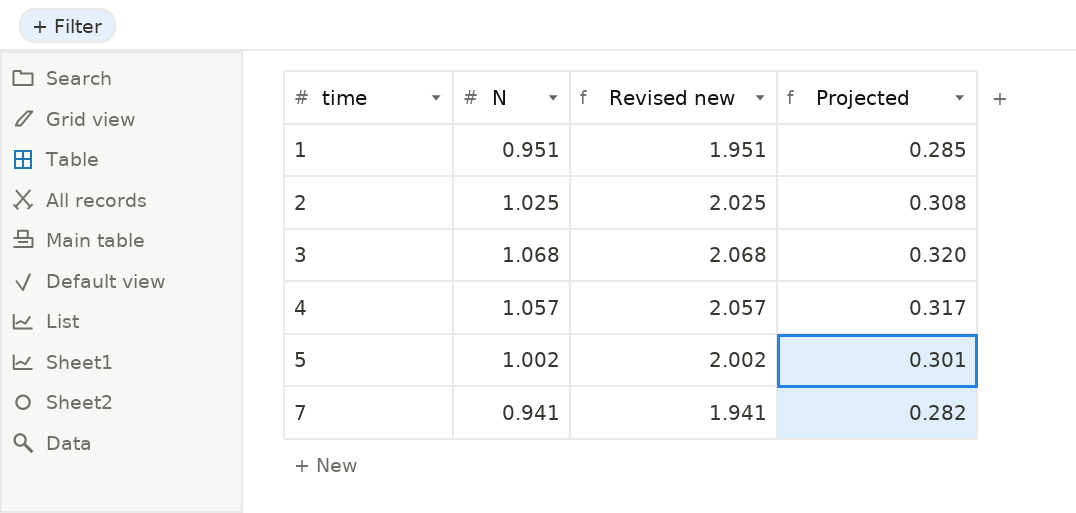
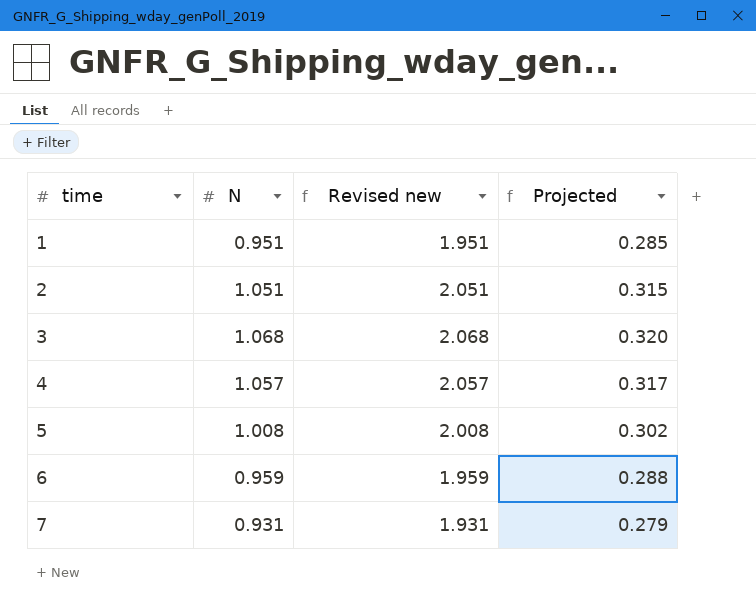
2 | N: 1.025 -> 1.051
2 | Revised new: 2.025 -> 2.051
2 | Projected: 0.308 -> 0.315
5 | N: 1.002 -> 1.008
5 | Revised new: 2.002 -> 2.008
5 | Projected: 0.301 -> 0.302
row 6: none -> 0.959 | 1.959 | 0.288
7 | N: 0.941 -> 0.931
7 | Revised new: 1.941 -> 1.931
7 | Projected: 0.282 -> 0.279

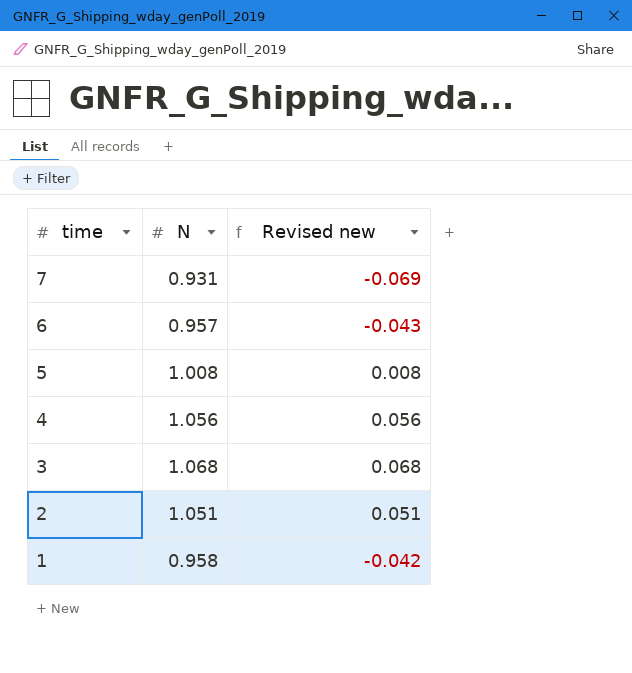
row order: time ascending -> time descending
column Projected | formula: [N] * 0.3 -> none
column Revised new | formula: [N] + 1 -> [N] - 1
6 | N: 0.959 -> 0.957
4 | N: 1.057 -> 1.056
1 | N: 0.951 -> 0.958

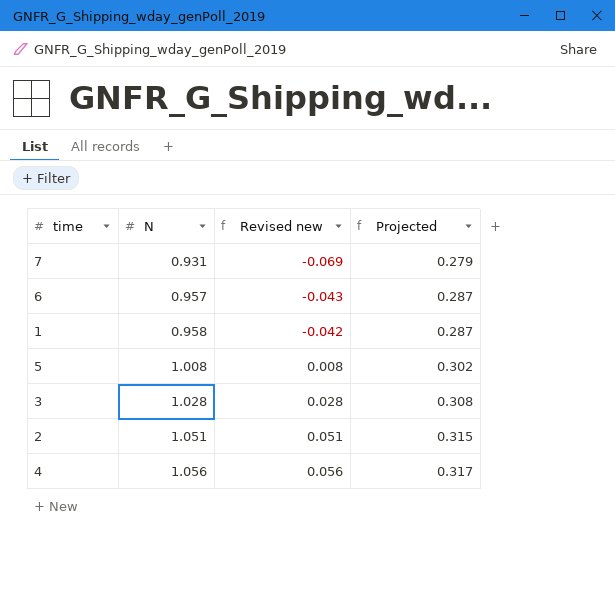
row order: time descending -> N ascending
column Projected | formula: none -> [N] * 0.3
3 | N: 1.068 -> 1.028
3 | Revised new: 0.068 -> 0.028

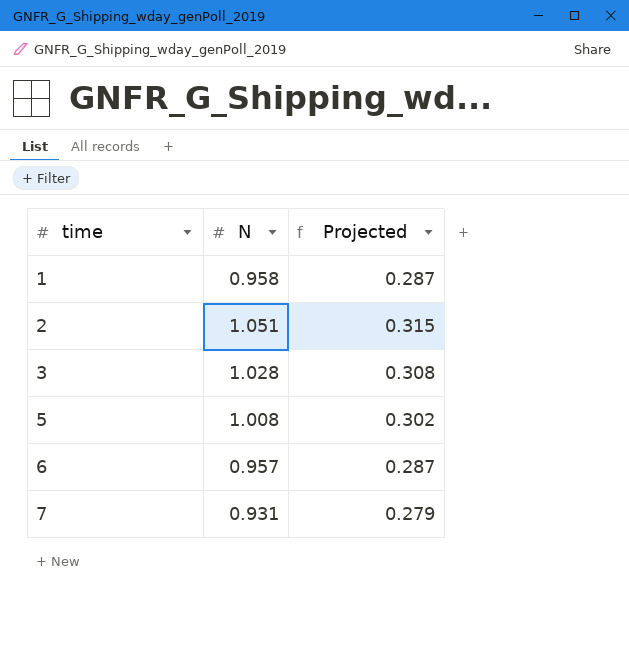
row order: N ascending -> time ascending
column Revised new | formula: [N] - 1 -> none
row 4: 1.056 | 0.056 | 0.317 -> none

